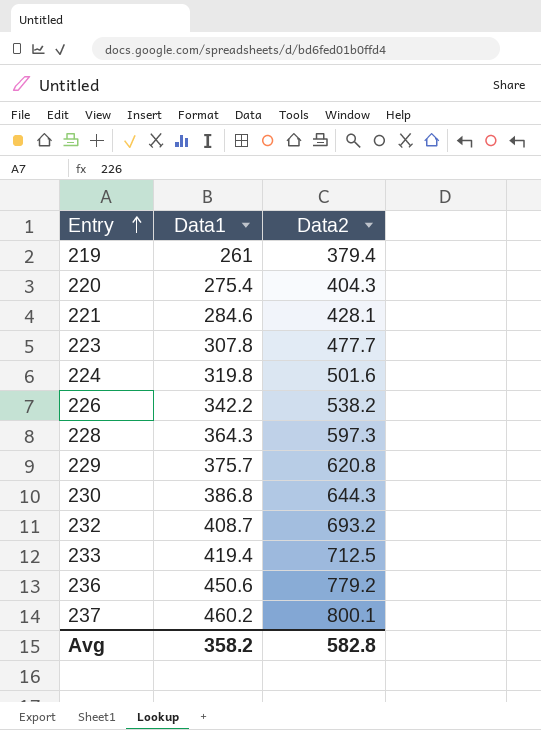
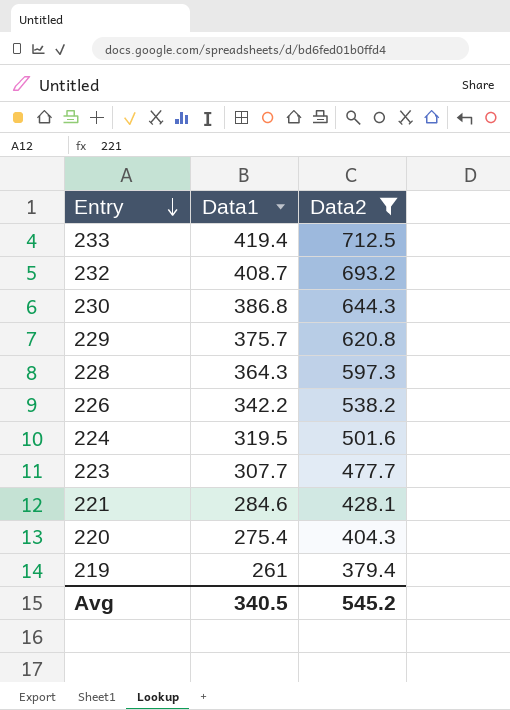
filter: none -> Data2 <= 712.5
row order: Entry ascending -> Entry descending
224 | Data1: 319.8 -> 319.5
223 | Data1: 307.8 -> 307.7
Avg | Data1: 358.2 -> 340.5
Avg | Data2: 582.8 -> 545.2

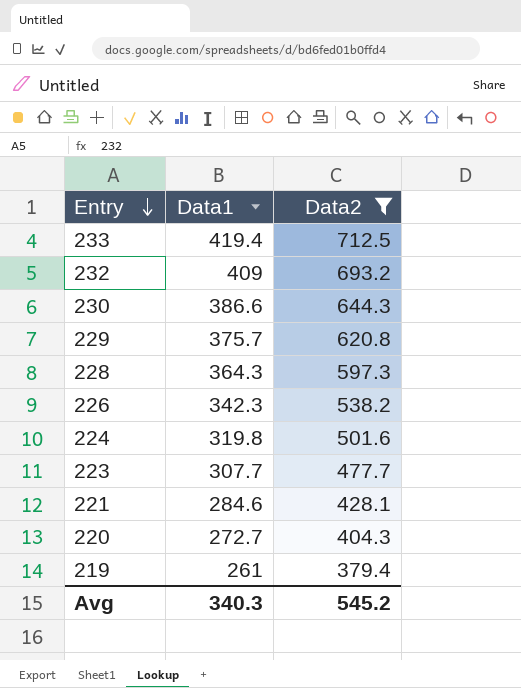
232 | Data1: 408.7 -> 409
230 | Data1: 386.8 -> 386.6
226 | Data1: 342.2 -> 342.3
224 | Data1: 319.5 -> 319.8
220 | Data1: 275.4 -> 272.7
Avg | Data1: 340.5 -> 340.3

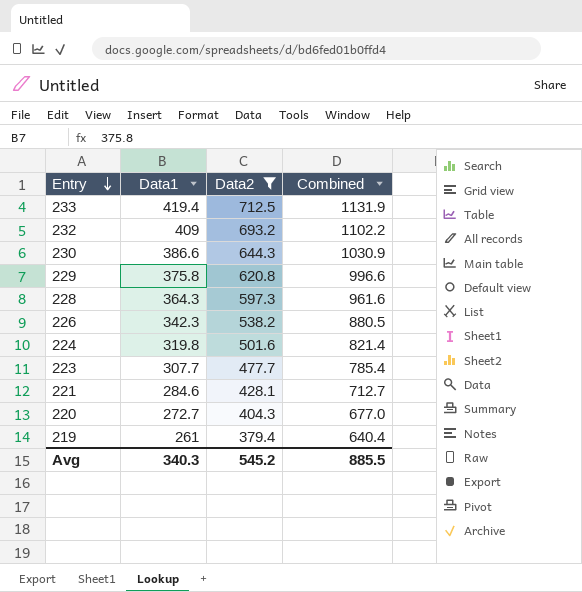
column Combined | formula: none -> [Data1] + [Data2]
229 | Data1: 375.7 -> 375.8

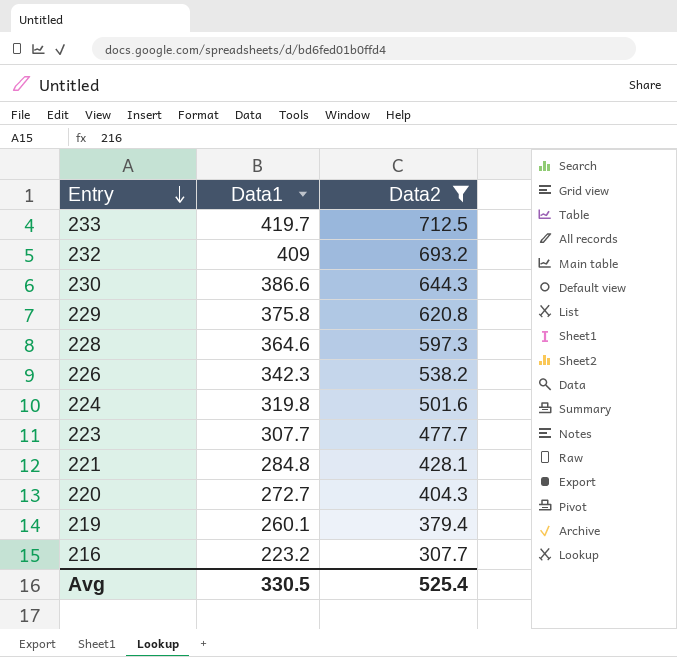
column Combined | formula: [Data1] + [Data2] -> none
233 | Data1: 419.4 -> 419.7
228 | Data1: 364.3 -> 364.6
221 | Data1: 284.6 -> 284.8
219 | Data1: 261 -> 260.1
row 216: none -> 223.2 | 307.7
Avg | Data1: 340.3 -> 330.5
Avg | Data2: 545.2 -> 525.4

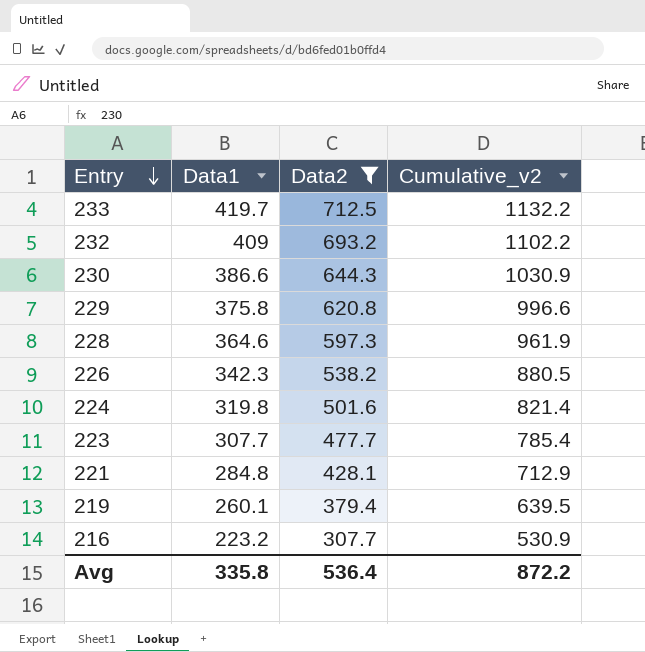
column Cumulative_v2 | formula: none -> [Data1] + [Data2]
row 220: 272.7 | 404.3 -> none
Avg | Data1: 330.5 -> 335.8
Avg | Data2: 525.4 -> 536.4

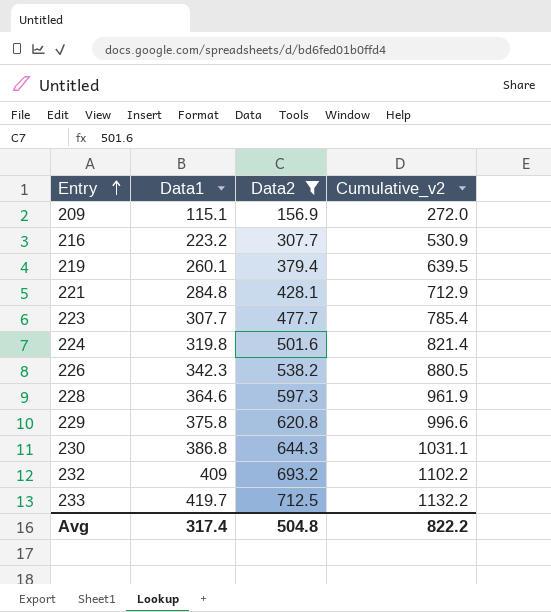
row order: Entry descending -> Entry ascending
row 209: none -> 115.1 | 156.9 | 272.0
230 | Data1: 386.6 -> 386.8
230 | Cumulative_v2: 1030.9 -> 1031.1
Avg | Data1: 335.8 -> 317.4
Avg | Data2: 536.4 -> 504.8
Avg | Cumulative_v2: 872.2 -> 822.2

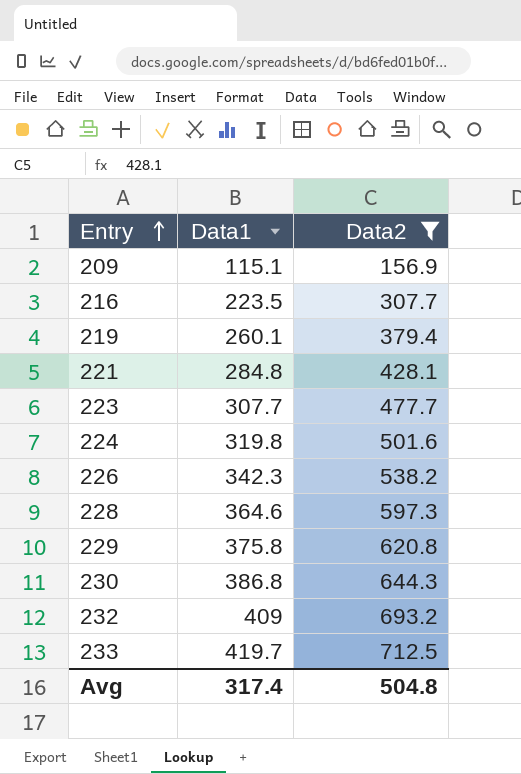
column Cumulative_v2 | formula: [Data1] + [Data2] -> none
216 | Data1: 223.2 -> 223.5

